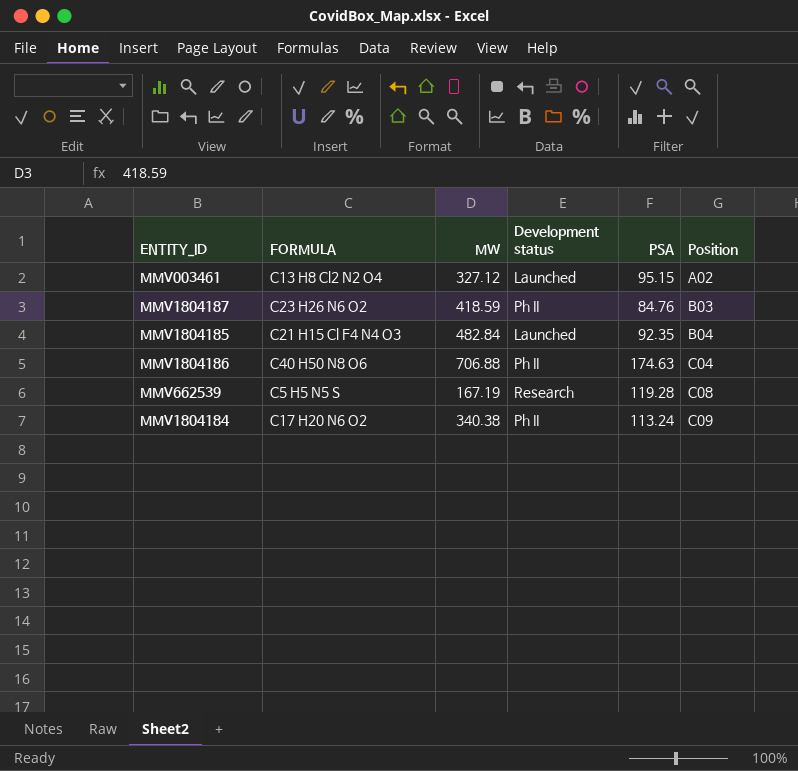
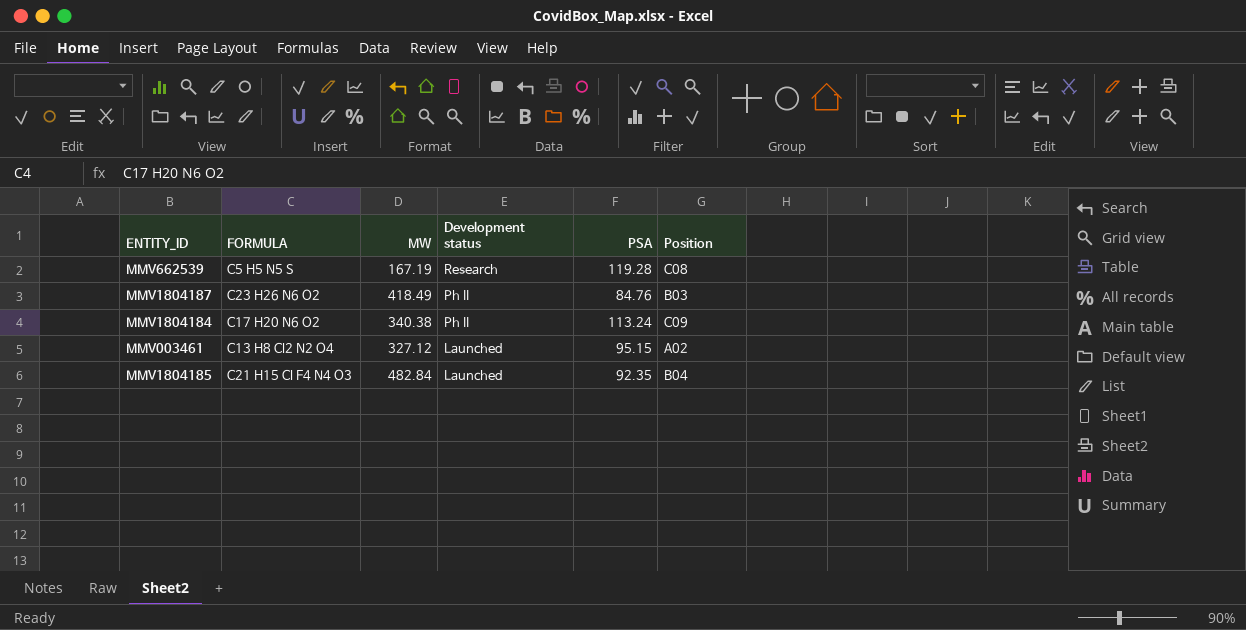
row order: Position ascending -> Development status descending
row MMV1804186: C40 H50 N8 O6 | 706.88 | Ph II | 174.63 | C04 -> none
MMV1804187 | MW: 418.59 -> 418.49

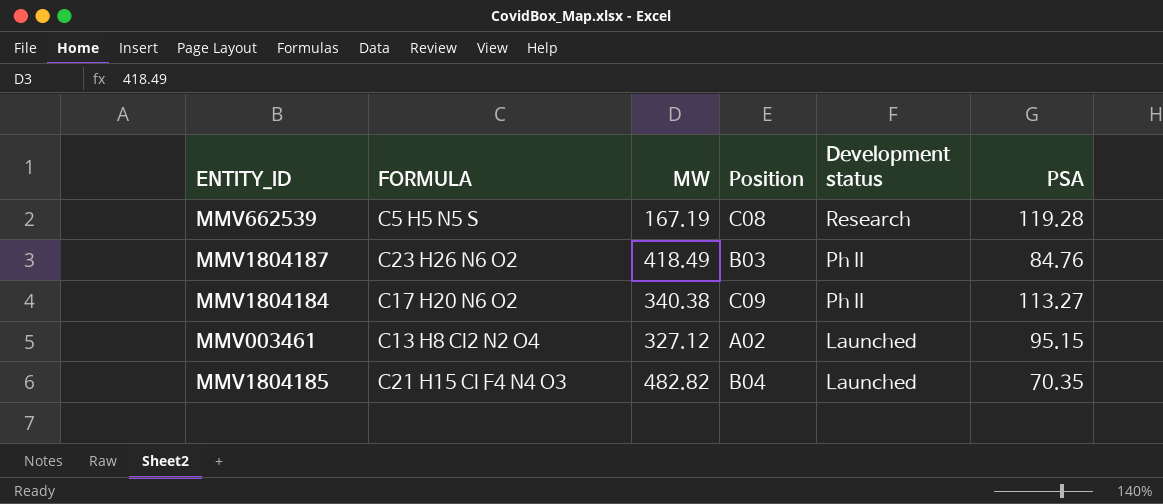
column Position | position: 6 -> 4
MMV1804184 | PSA: 113.24 -> 113.27
MMV1804185 | MW: 482.84 -> 482.82
MMV1804185 | PSA: 92.35 -> 70.35

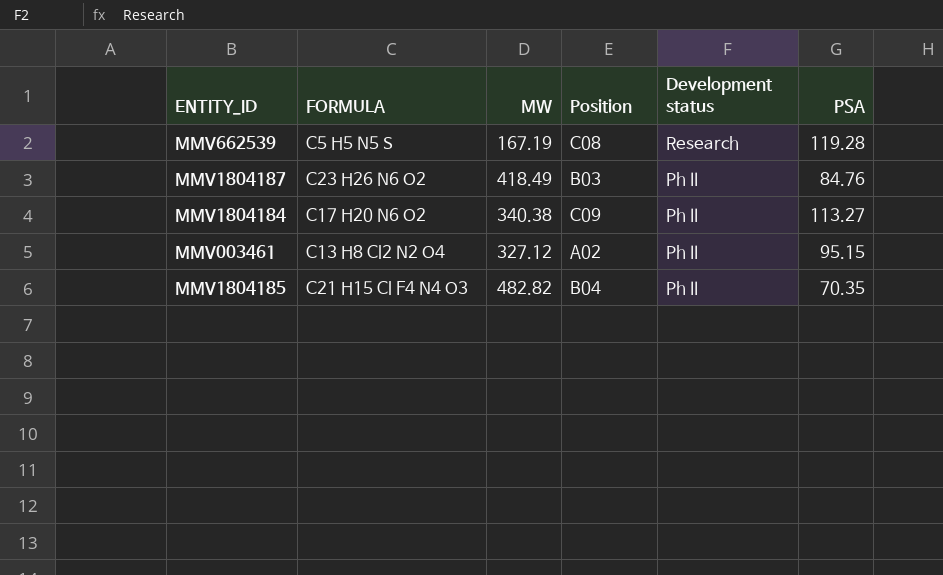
MMV003461 | Development status: Launched -> Ph II
MMV1804185 | Development status: Launched -> Ph II

